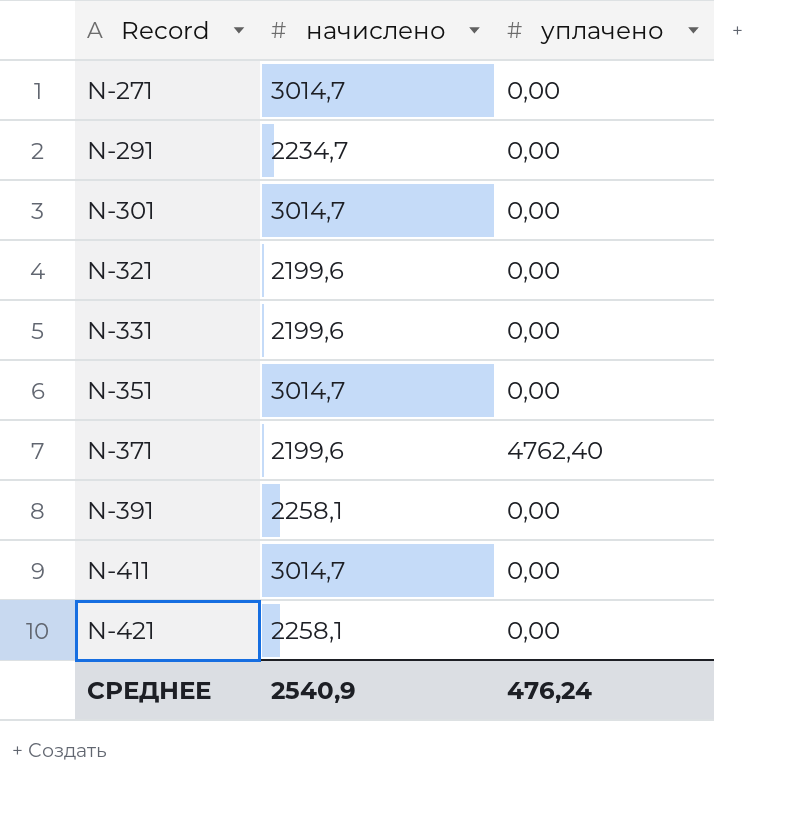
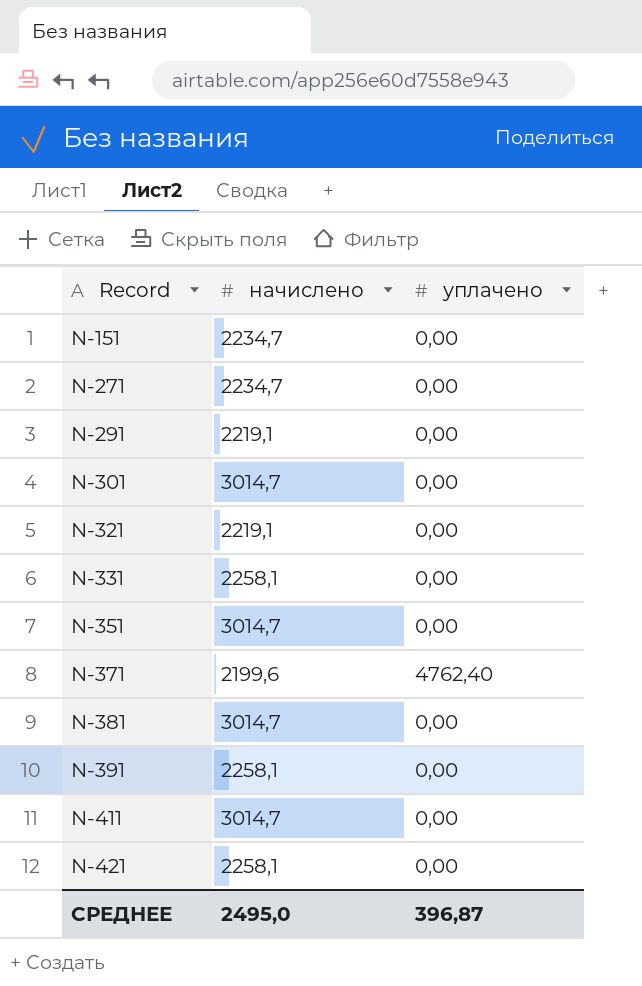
row N-151: none -> 2234,7 | 0,00
N-271 | начислено: 3014,7 -> 2234,7
N-291 | начислено: 2234,7 -> 2219,1
N-321 | начислено: 2199,6 -> 2219,1
N-331 | начислено: 2199,6 -> 2258,1
row N-381: none -> 3014,7 | 0,00
СРЕДНЕЕ | начислено: 2540,9 -> 2495,0
СРЕДНЕЕ | уплачено: 476,24 -> 396,87

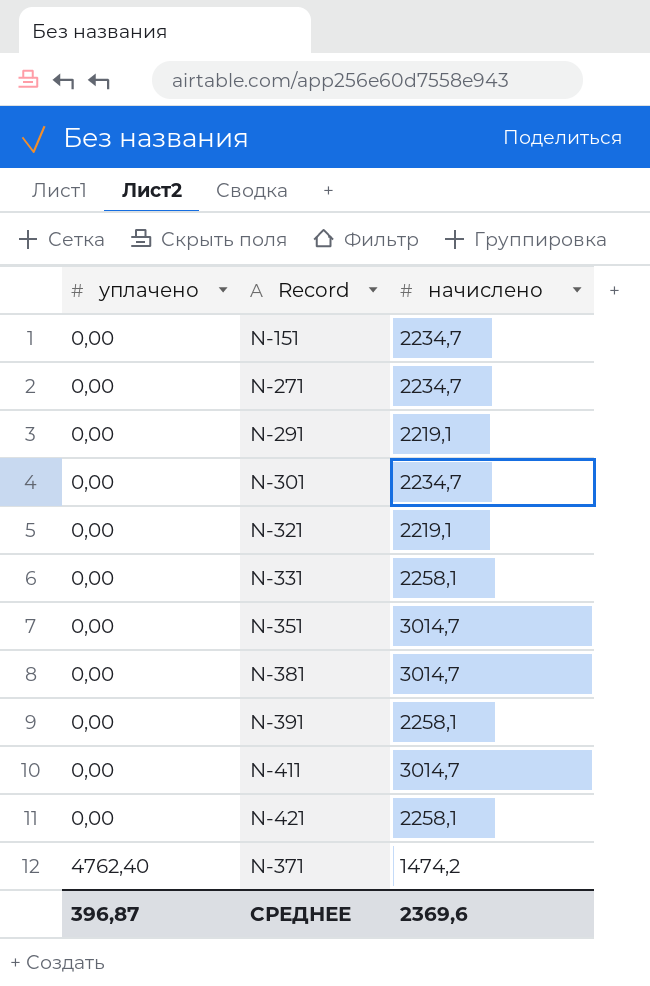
row order: Record ascending -> уплачено ascending
column уплачено | position: 3 -> 1
N-301 | начислено: 3014,7 -> 2234,7
N-371 | начислено: 2199,6 -> 1474,2
СРЕДНЕЕ | начислено: 2495,0 -> 2369,6

